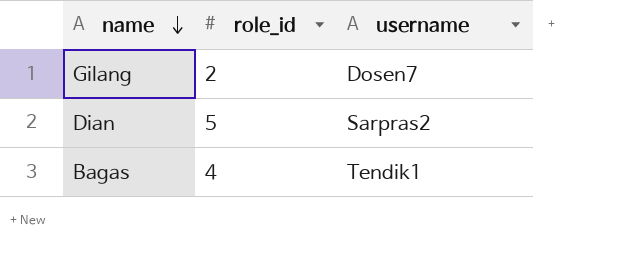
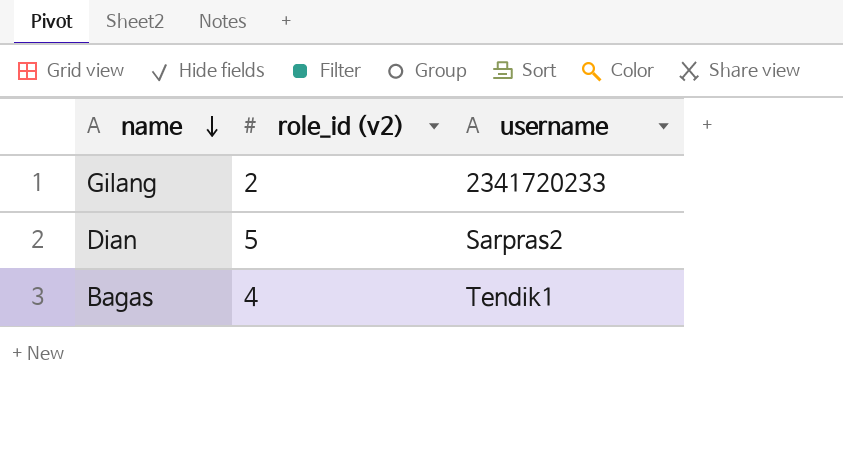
column name: role_id -> role_id (v2)
Gilang | username: Dosen7 -> 2341720233

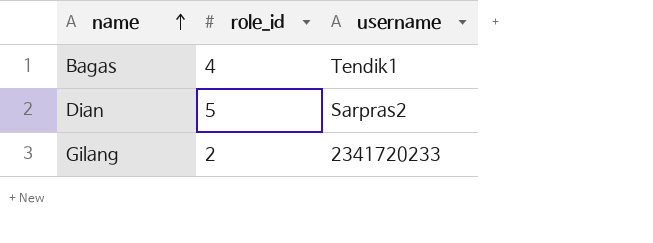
row order: name descending -> name ascending
column name: role_id (v2) -> role_id

